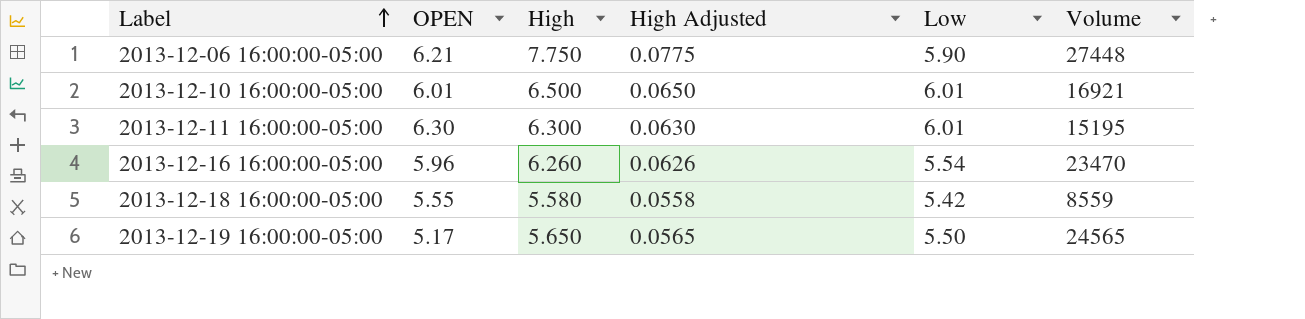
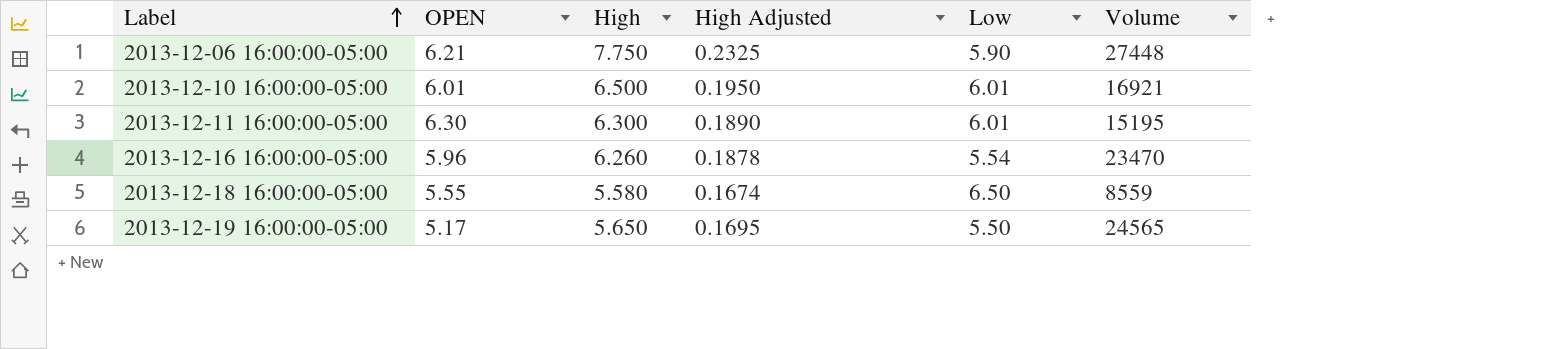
column High Adjusted | formula: [High] * 0.01 -> [High] * 0.03
2013-12-18 16:00:00-05:00 | Low: 5.42 -> 6.50

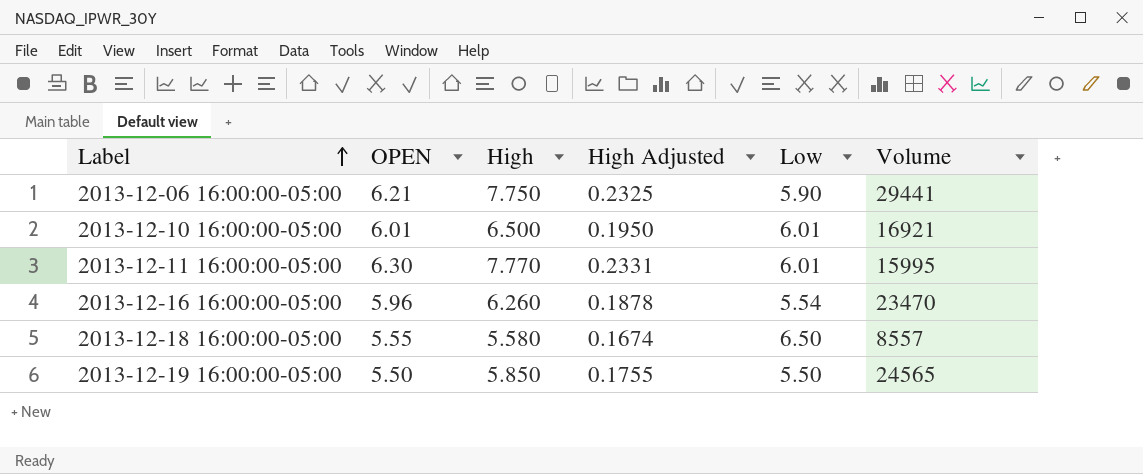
2013-12-06 16:00:00-05:00 | Volume: 27448 -> 29441
2013-12-11 16:00:00-05:00 | High: 6.300 -> 7.770
2013-12-11 16:00:00-05:00 | High Adjusted: 0.1890 -> 0.2331
2013-12-11 16:00:00-05:00 | Volume: 15195 -> 15995
2013-12-18 16:00:00-05:00 | Volume: 8559 -> 8557
2013-12-19 16:00:00-05:00 | OPEN: 5.17 -> 5.50
2013-12-19 16:00:00-05:00 | High: 5.650 -> 5.850
2013-12-19 16:00:00-05:00 | High Adjusted: 0.1695 -> 0.1755

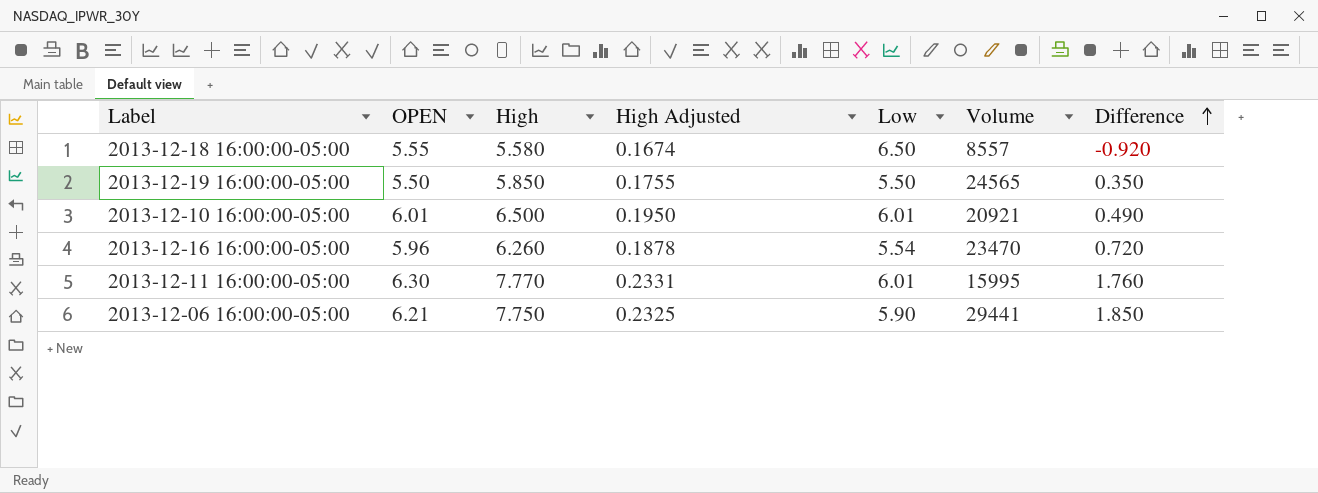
row order: Label ascending -> Difference ascending
column Difference | formula: none -> [High] - [Low]
2013-12-10 16:00:00-05:00 | Volume: 16921 -> 20921

